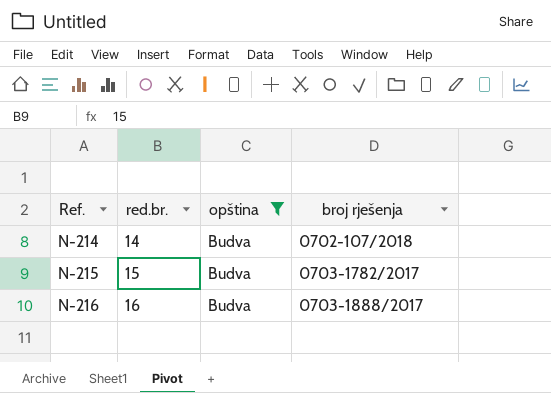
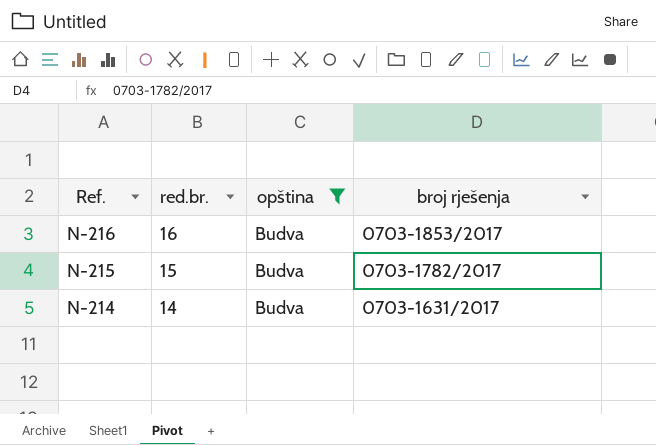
row order: Ref. ascending -> Ref. descending
N-216 | broj rješenja: 0703-1888/2017 -> 0703-1853/2017
N-214 | broj rješenja: 0702-107/2018 -> 0703-1631/2017

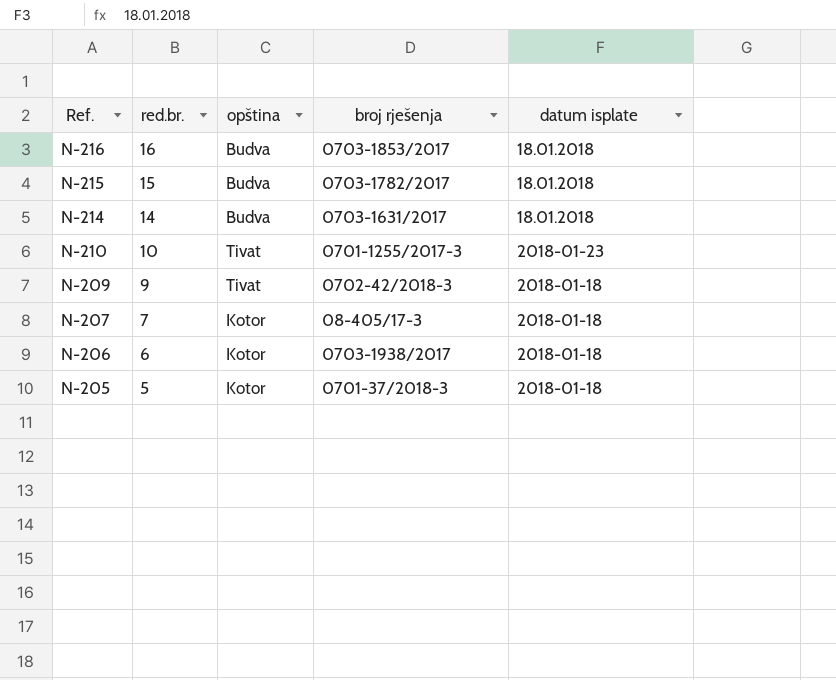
filter: opština = Budva -> none
column datum isplate | position: none -> 5

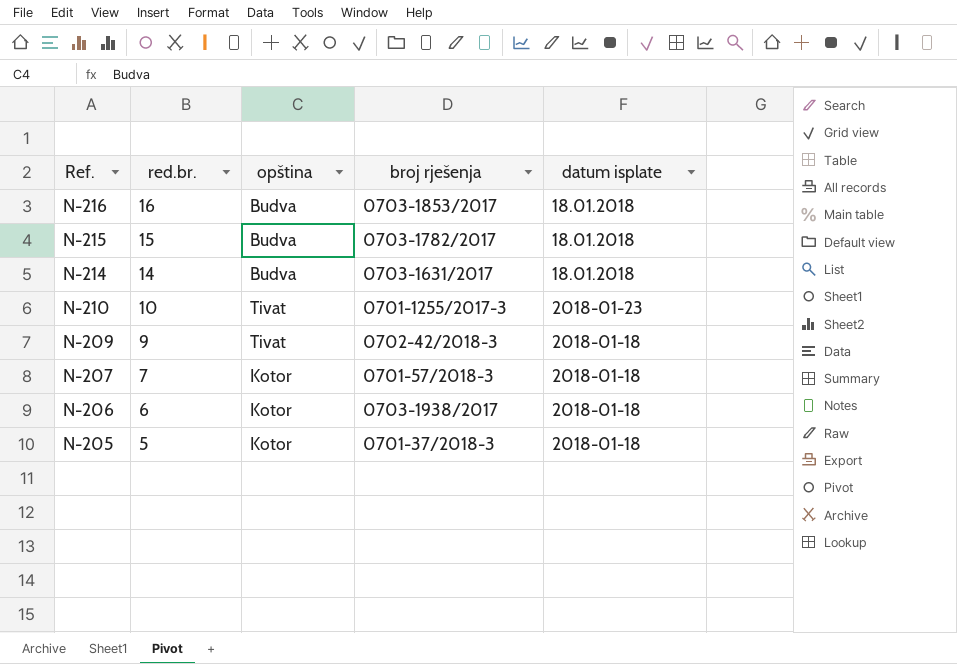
N-207 | broj rješenja: 08-405/17-3 -> 0701-57/2018-3

